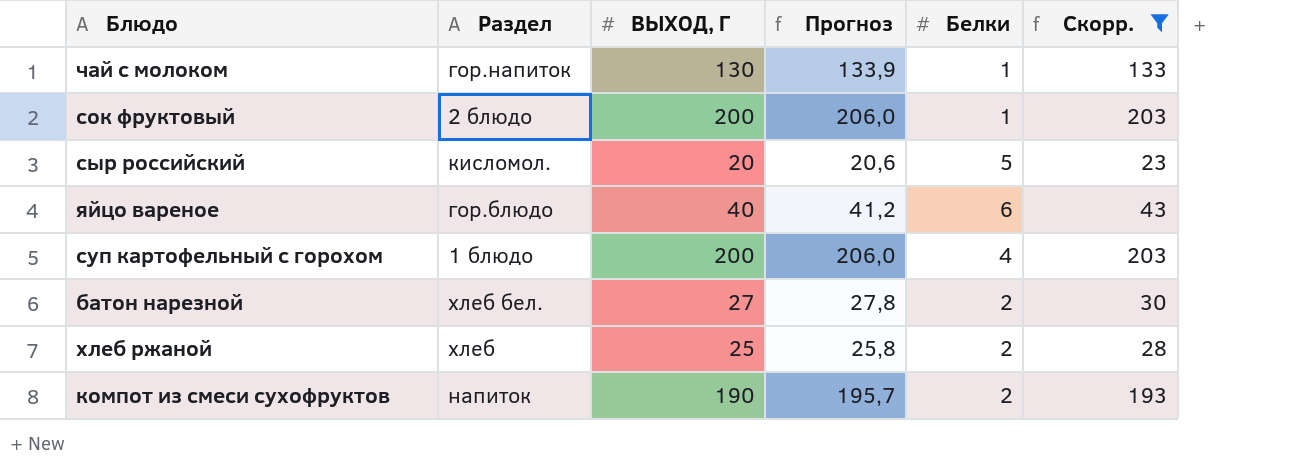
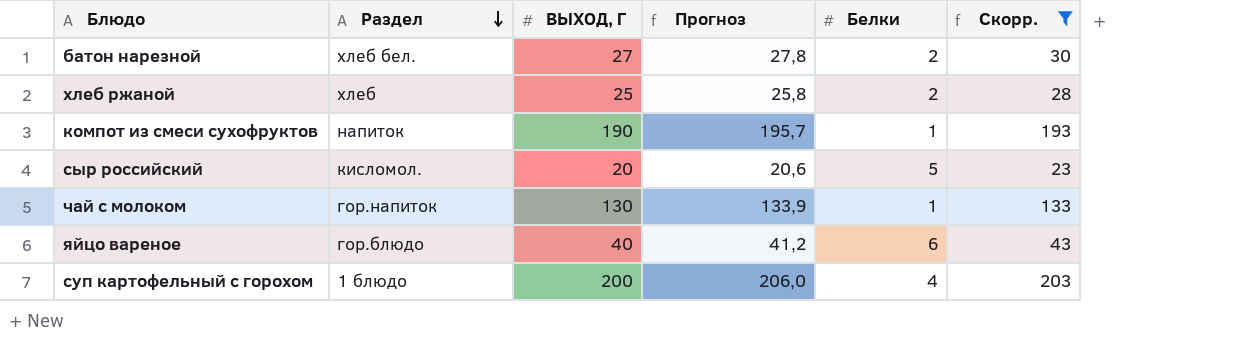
row order: none -> Раздел descending
row сок фруктовый: 2 блюдо | 200 | 206,0 | 1 | 203 -> none
компот из смеси сухофруктов | Белки: 2 -> 1

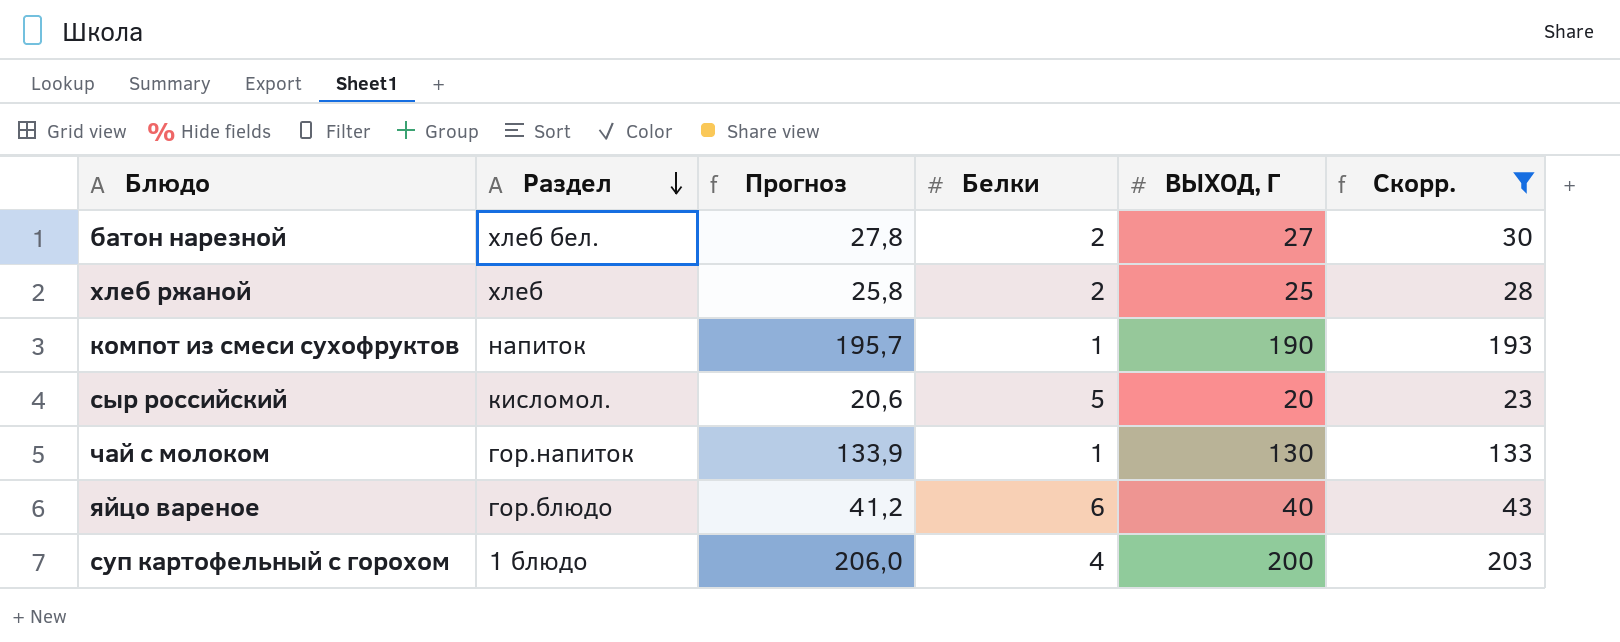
column ВЫХОД, Г | position: 3 -> 5

